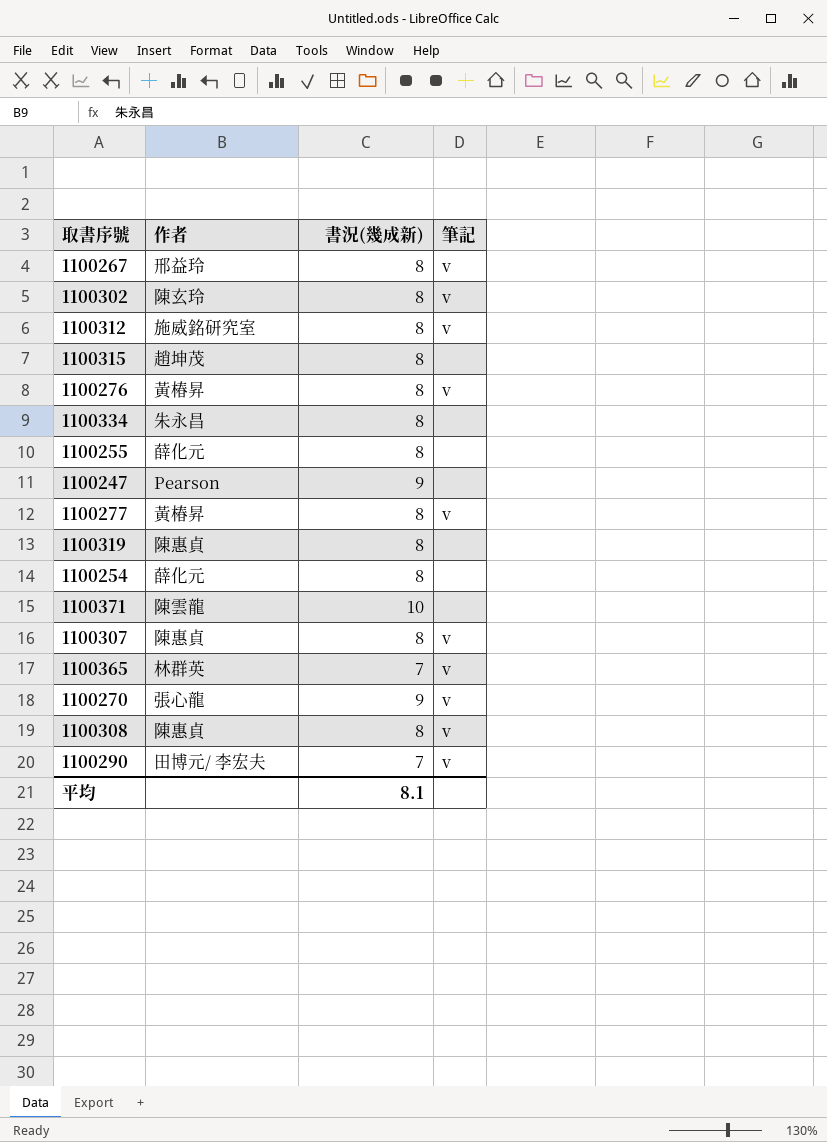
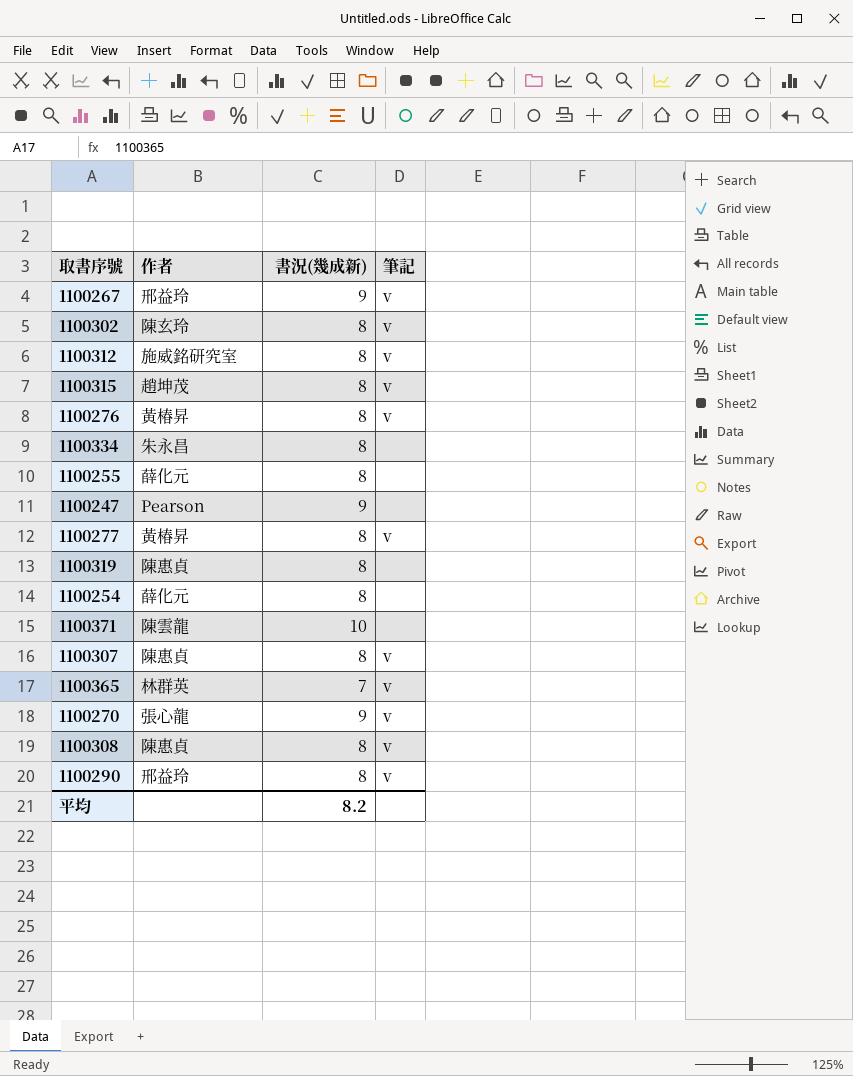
1100267 | 書況(幾成新): 8 -> 9
1100315 | 筆記: none -> v
1100290 | 作者: 田博元/ 李宏夫 -> 邢益玲
1100290 | 書況(幾成新): 7 -> 8
平均 | 書況(幾成新): 8.1 -> 8.2

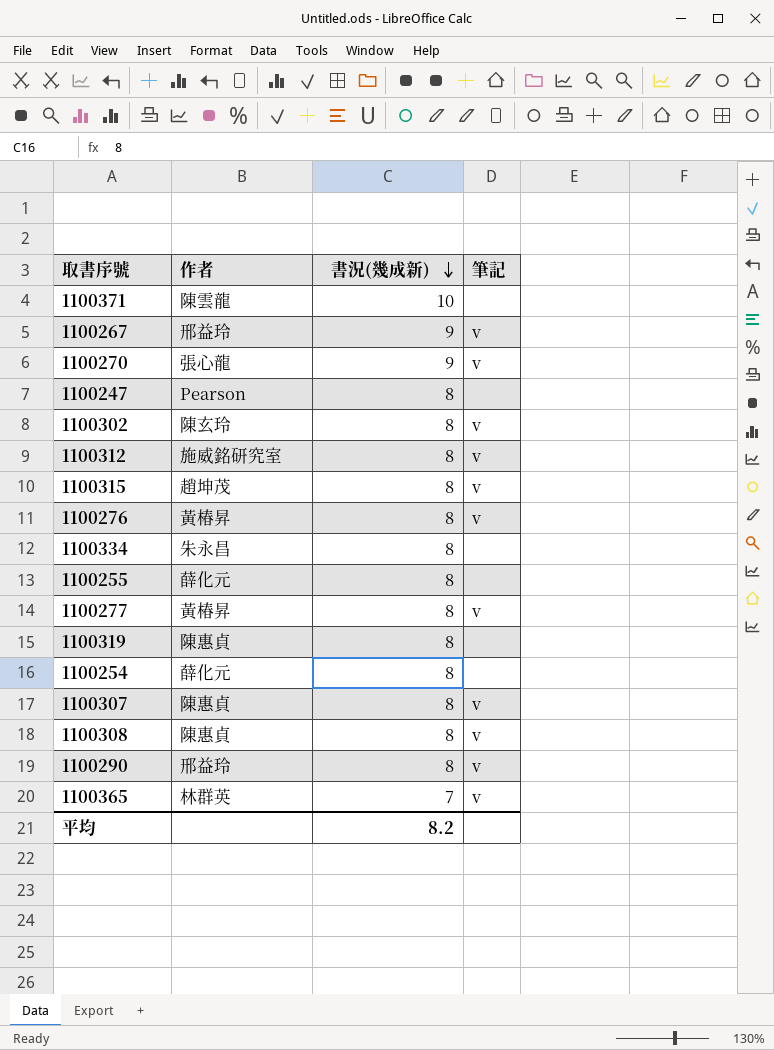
row order: none -> 書況(幾成新) descending
1100247 | 書況(幾成新): 9 -> 8

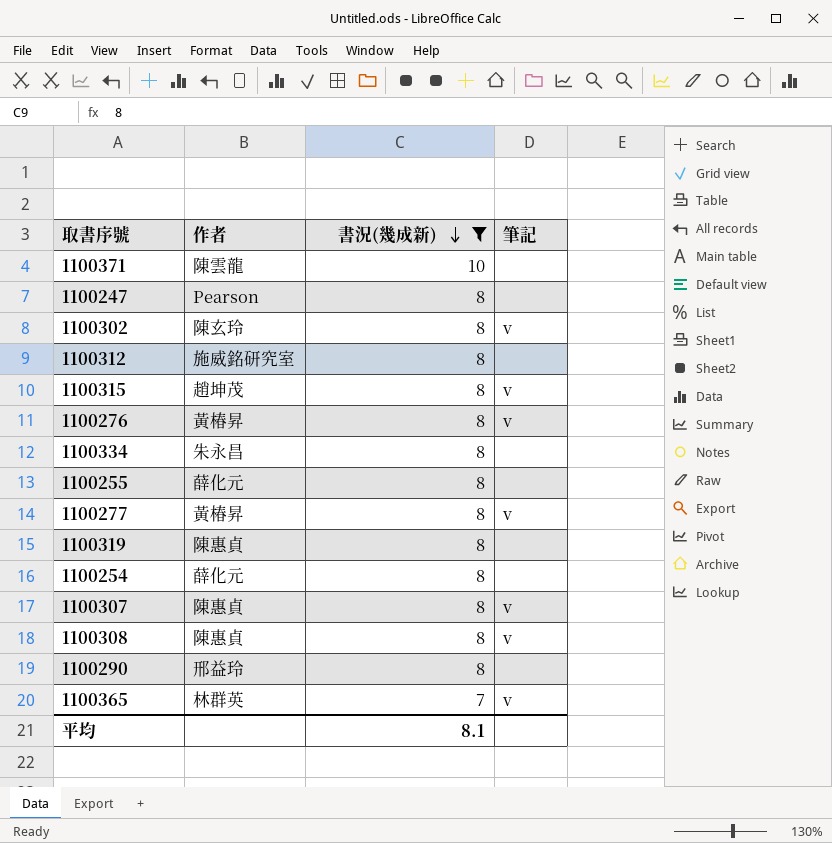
filter: none -> 書況(幾成新) != 9
1100312 | 筆記: v -> none
1100290 | 筆記: v -> none
平均 | 書況(幾成新): 8.2 -> 8.1

